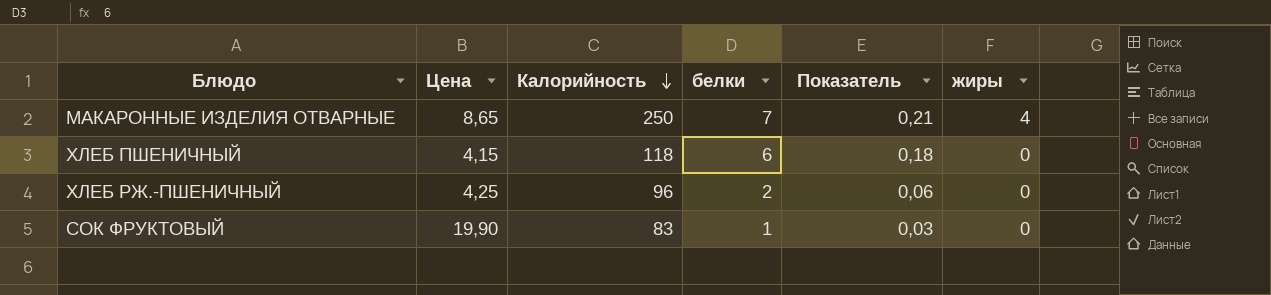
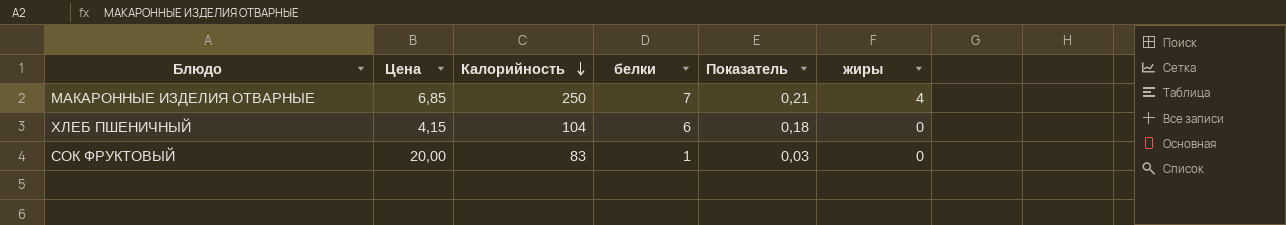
row ХЛЕБ РЖ.-ПШЕНИЧНЫЙ: 4,25 | 96 | 2 | 0,06 | 0 -> none
МАКАРОННЫЕ ИЗДЕЛИЯ ОТВАРНЫЕ | Цена: 8,65 -> 6,85
ХЛЕБ ПШЕНИЧНЫЙ | Калорийность: 118 -> 104
СОК ФРУКТОВЫЙ | Цена: 19,90 -> 20,00

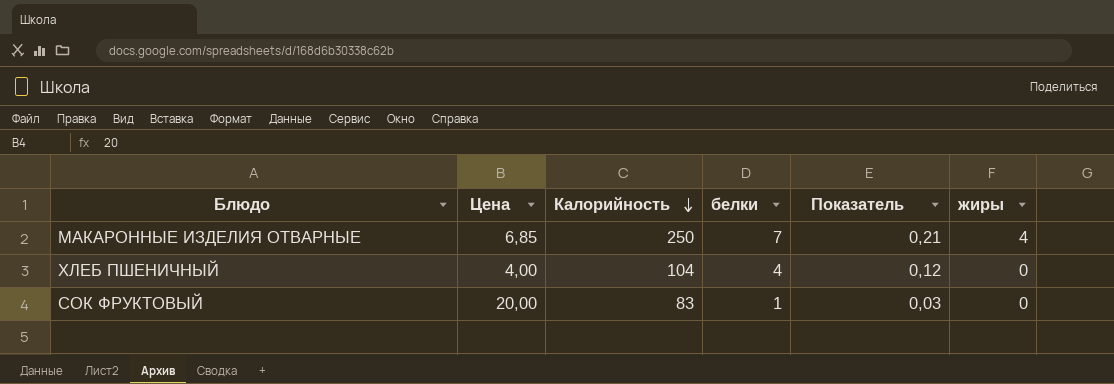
ХЛЕБ ПШЕНИЧНЫЙ | Цена: 4,15 -> 4,00
ХЛЕБ ПШЕНИЧНЫЙ | белки: 6 -> 4
ХЛЕБ ПШЕНИЧНЫЙ | Показатель: 0,18 -> 0,12

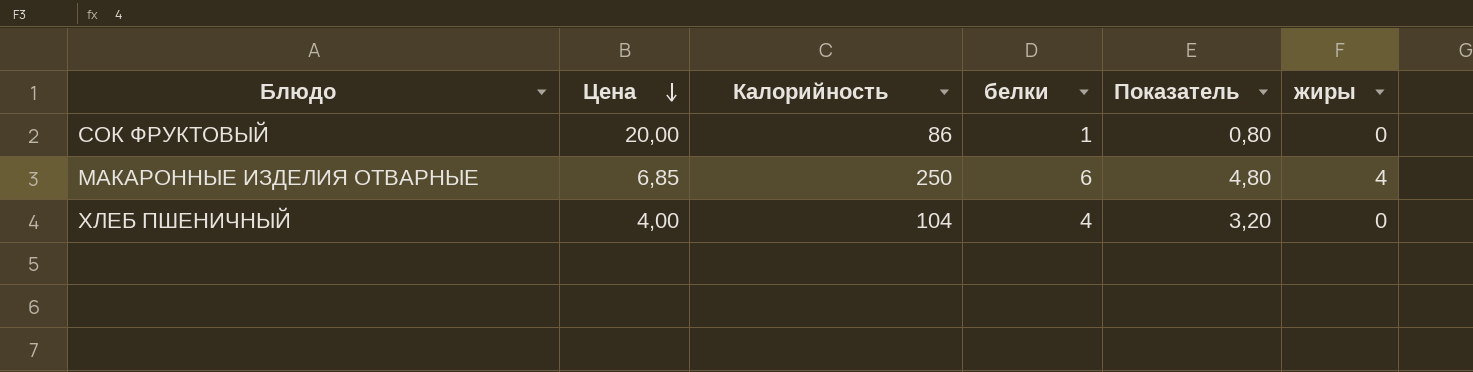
row order: Калорийность descending -> Цена descending
column Показатель | formula: [белки] * 0,03 -> [белки] * 0,8
СОК ФРУКТОВЫЙ | Калорийность: 83 -> 86
МАКАРОННЫЕ ИЗДЕЛИЯ ОТВАРНЫЕ | белки: 7 -> 6

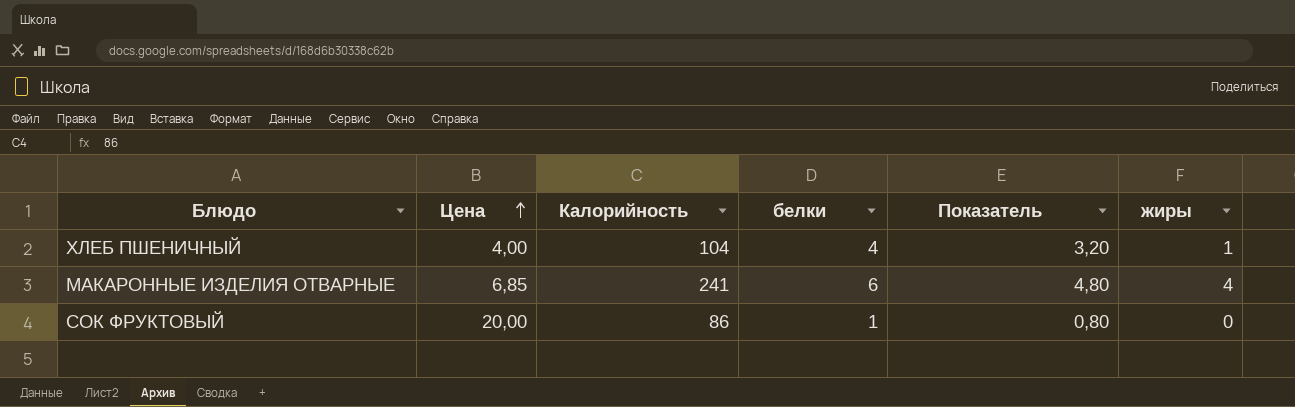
row order: Цена descending -> Цена ascending
ХЛЕБ ПШЕНИЧНЫЙ | жиры: 0 -> 1
МАКАРОННЫЕ ИЗДЕЛИЯ ОТВАРНЫЕ | Калорийность: 250 -> 241

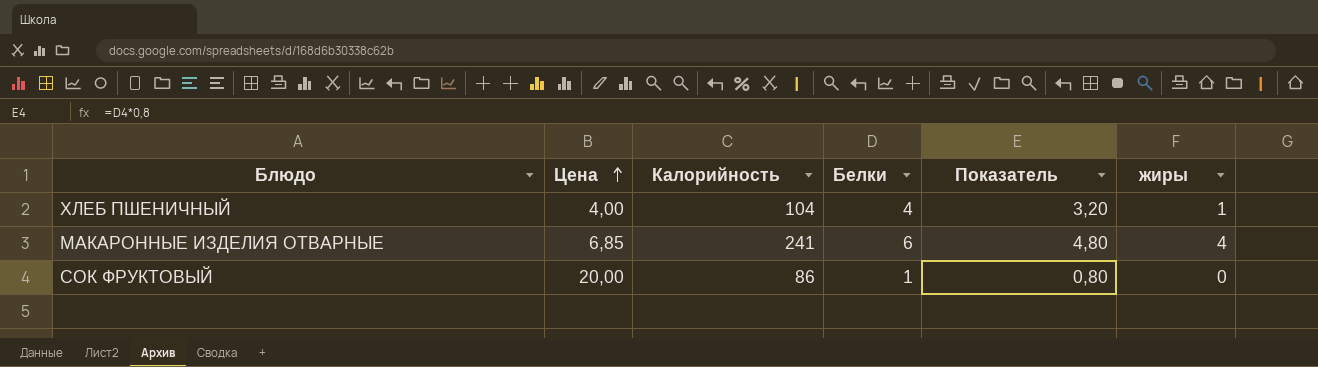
column name: белки -> Белки

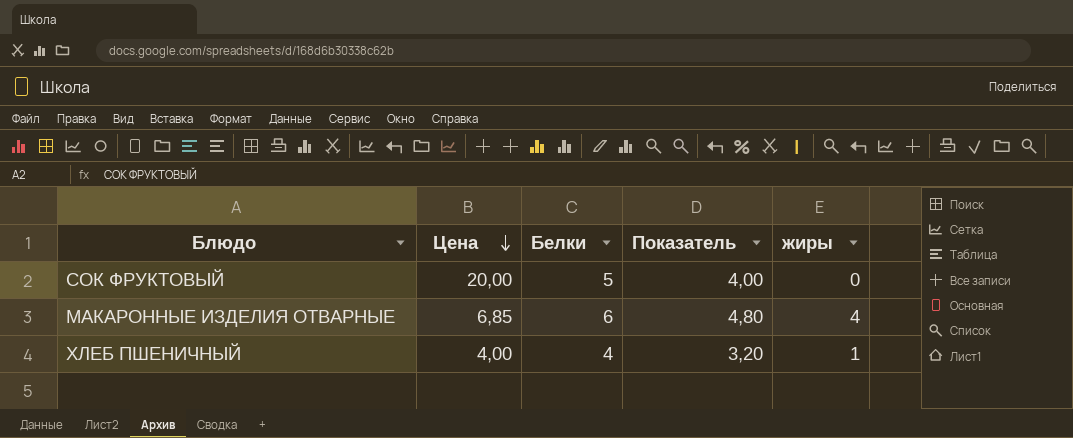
row order: Цена ascending -> Цена descending
column Калорийность | position: 3 -> none
СОК ФРУКТОВЫЙ | Белки: 1 -> 5
СОК ФРУКТОВЫЙ | Показатель: 0,80 -> 4,00

